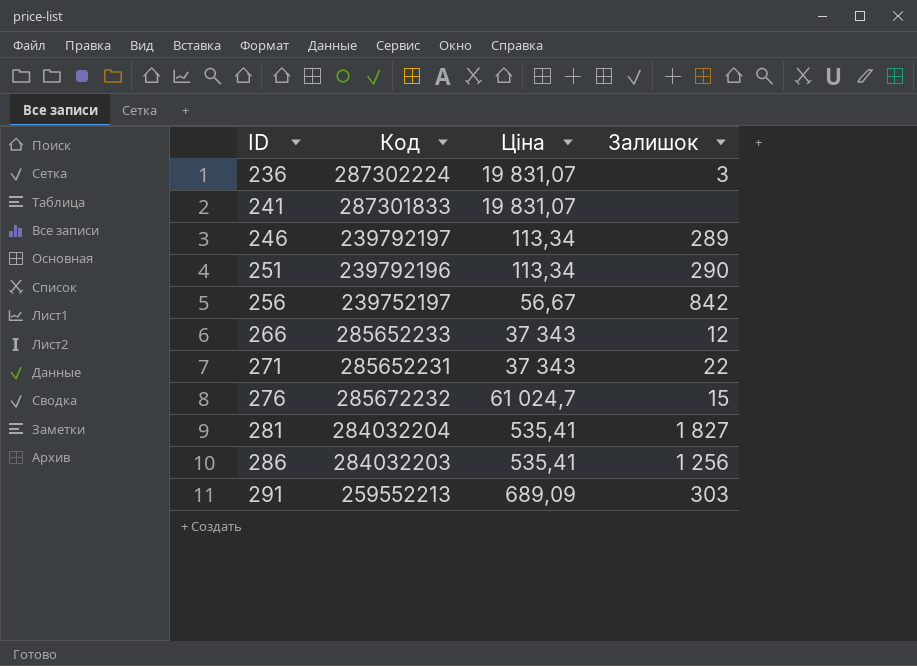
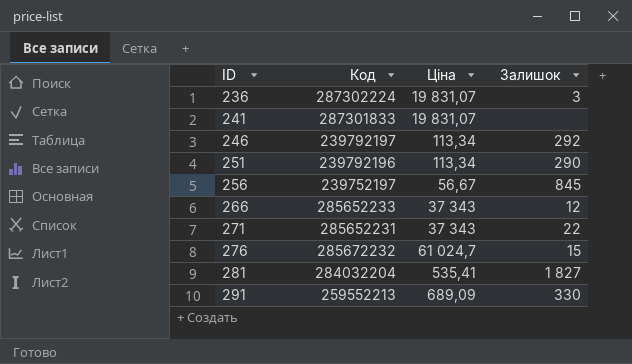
row 286: 284032203 | 535,41 | 1 256 -> none
246 | Залишок: 289 -> 292
256 | Залишок: 842 -> 845
291 | Залишок: 303 -> 330

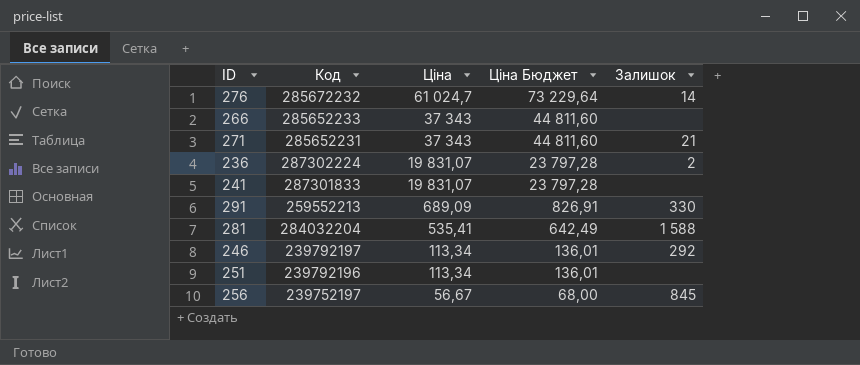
row order: ID ascending -> Ціна descending
column Ціна Бюджет | formula: none -> [Ціна] * 1,2
276 | Залишок: 15 -> 14
266 | Залишок: 12 -> none
271 | Залишок: 22 -> 21
236 | Залишок: 3 -> 2
281 | Залишок: 1 827 -> 1 588
251 | Залишок: 290 -> none

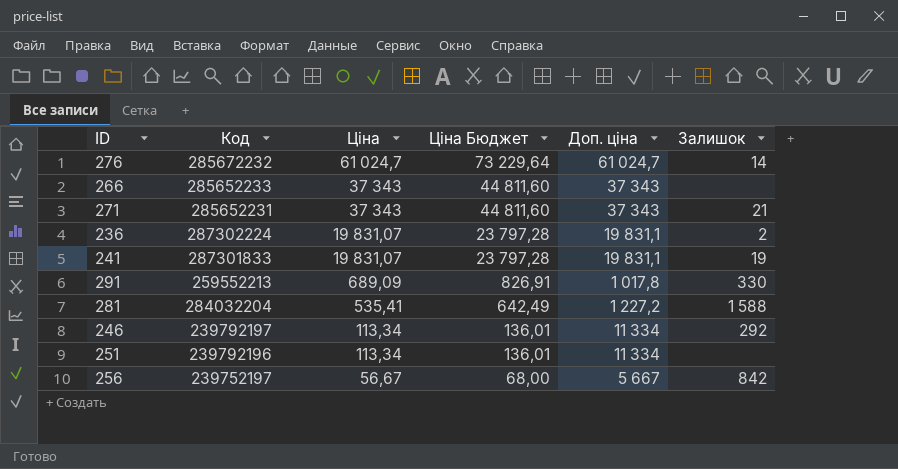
column Доп. ціна | position: none -> 5
241 | Залишок: none -> 19
256 | Залишок: 845 -> 842

